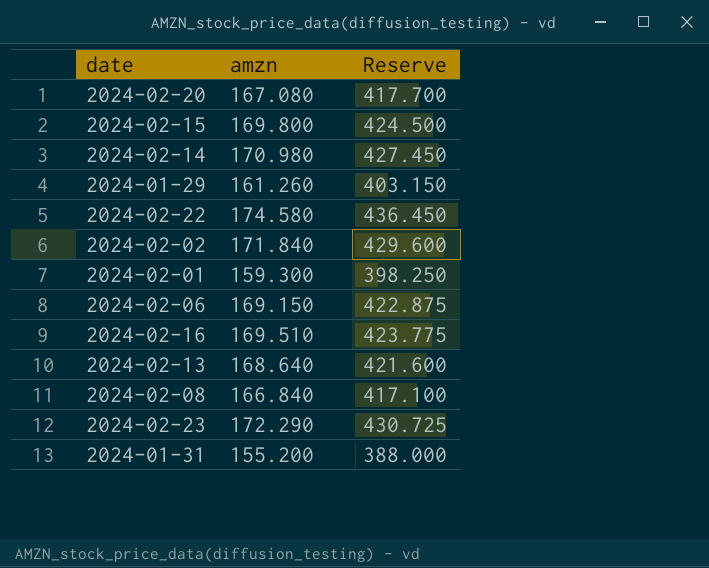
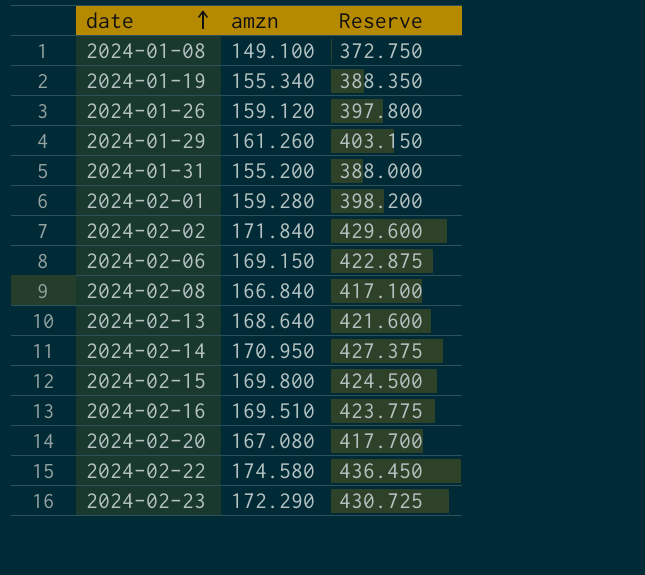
row order: none -> date ascending
row 2024-01-08: none -> 149.100 | 372.750
row 2024-01-19: none -> 155.340 | 388.350
row 2024-01-26: none -> 159.120 | 397.800
2024-02-01 | amzn: 159.300 -> 159.280
2024-02-01 | Reserve: 398.250 -> 398.200
2024-02-14 | amzn: 170.980 -> 170.950
2024-02-14 | Reserve: 427.450 -> 427.375

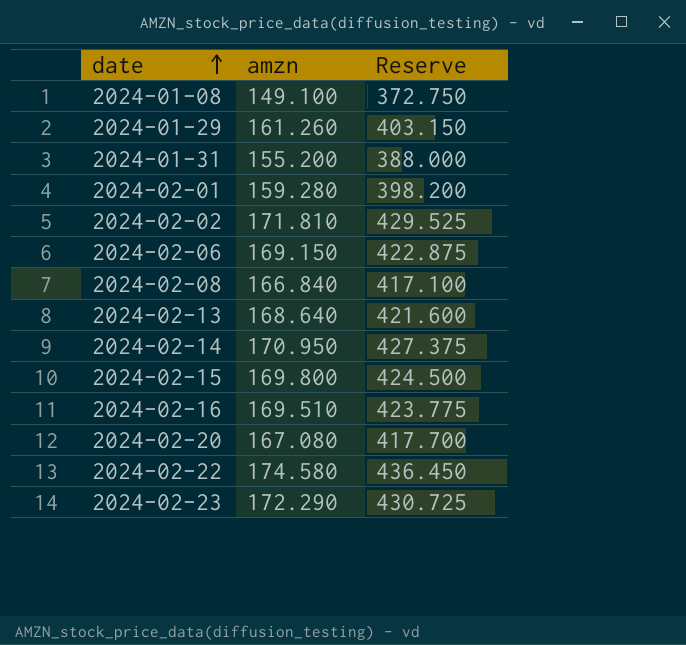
row 2024-01-19: 155.340 | 388.350 -> none
row 2024-01-26: 159.120 | 397.800 -> none
2024-02-02 | amzn: 171.840 -> 171.810
2024-02-02 | Reserve: 429.600 -> 429.525

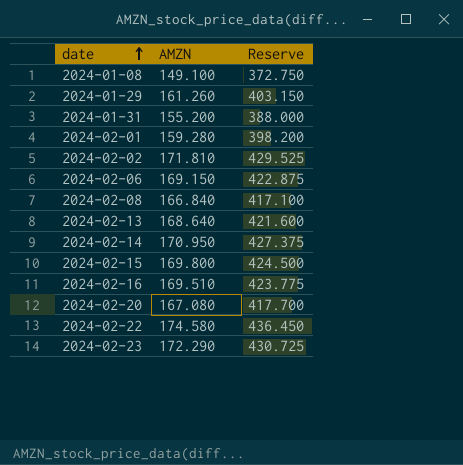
column name: amzn -> AMZN

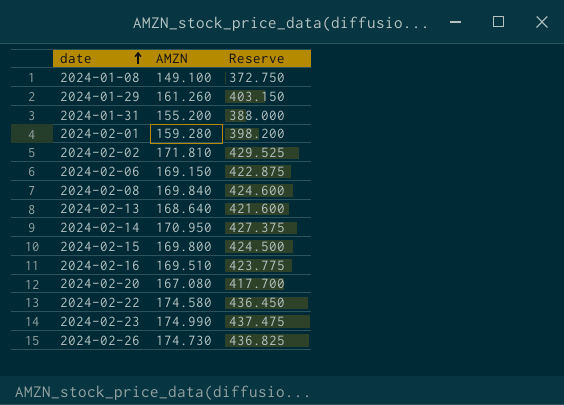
2024-02-08 | AMZN: 166.840 -> 169.840
2024-02-08 | Reserve: 417.100 -> 424.600
2024-02-23 | AMZN: 172.290 -> 174.990
2024-02-23 | Reserve: 430.725 -> 437.475
row 2024-02-26: none -> 174.730 | 436.825

